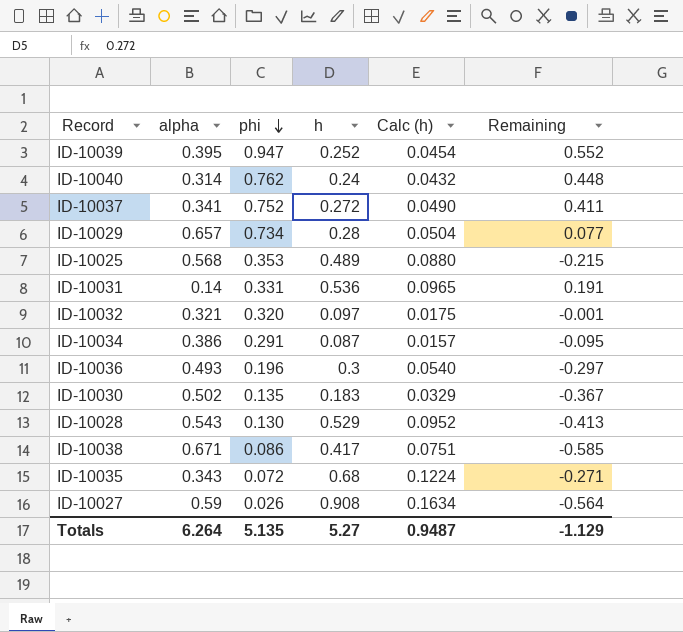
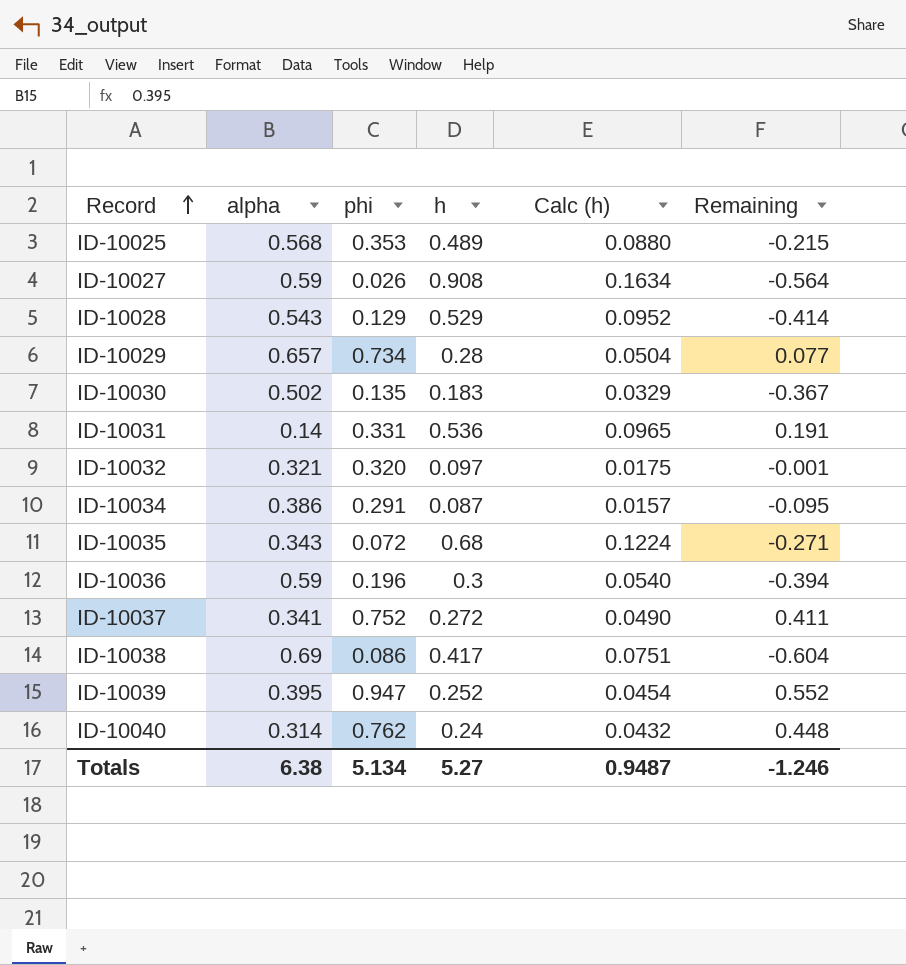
row order: phi descending -> Record ascending
ID-10028 | phi: 0.130 -> 0.129
ID-10028 | Remaining: -0.413 -> -0.414
ID-10036 | alpha: 0.493 -> 0.59
ID-10036 | Remaining: -0.297 -> -0.394
ID-10038 | alpha: 0.671 -> 0.69
ID-10038 | Remaining: -0.585 -> -0.604
Totals | alpha: 6.264 -> 6.38
Totals | phi: 5.135 -> 5.134
Totals | Remaining: -1.129 -> -1.246

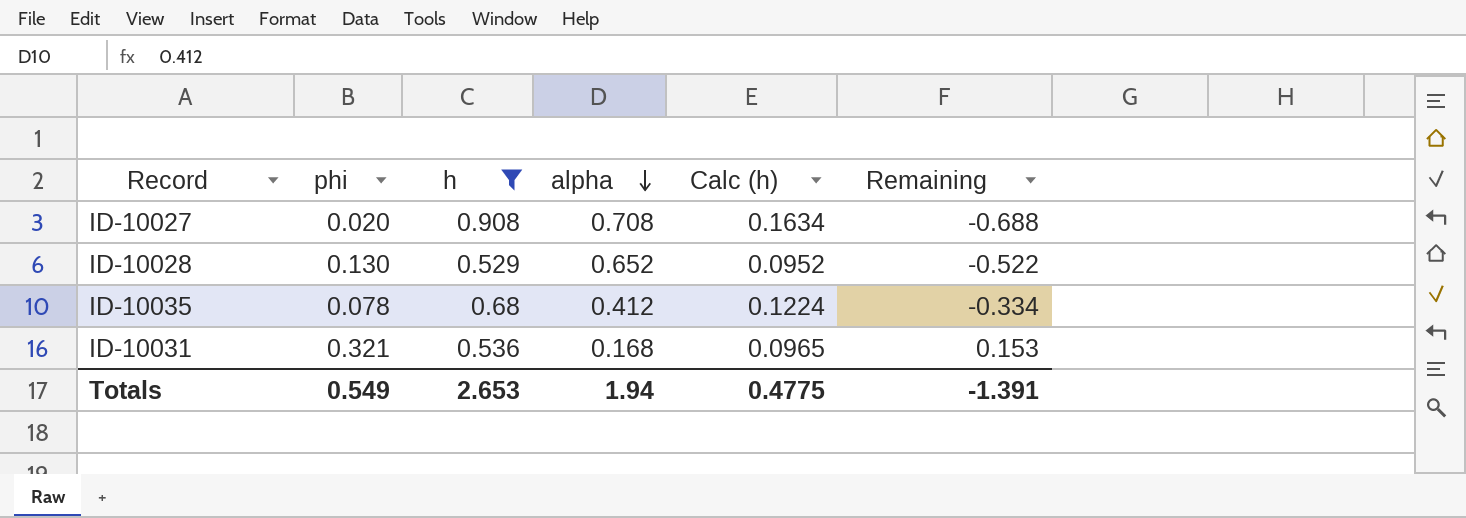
filter: none -> h >= 0.529
row order: Record ascending -> alpha descending
column alpha | position: 2 -> 4
ID-10027 | phi: 0.026 -> 0.020
ID-10027 | alpha: 0.59 -> 0.708
ID-10027 | Remaining: -0.564 -> -0.688
ID-10028 | phi: 0.129 -> 0.130
ID-10028 | alpha: 0.543 -> 0.652
ID-10028 | Remaining: -0.414 -> -0.522
ID-10035 | phi: 0.072 -> 0.078
ID-10035 | alpha: 0.343 -> 0.412
ID-10035 | Remaining: -0.271 -> -0.334
ID-10031 | phi: 0.331 -> 0.321
ID-10031 | alpha: 0.14 -> 0.168
ID-10031 | Remaining: 0.191 -> 0.153
Totals | phi: 5.134 -> 0.549
Totals | h: 5.27 -> 2.653
Totals | alpha: 6.38 -> 1.94
Totals | Calc (h): 0.9487 -> 0.4775
Totals | Remaining: -1.246 -> -1.391

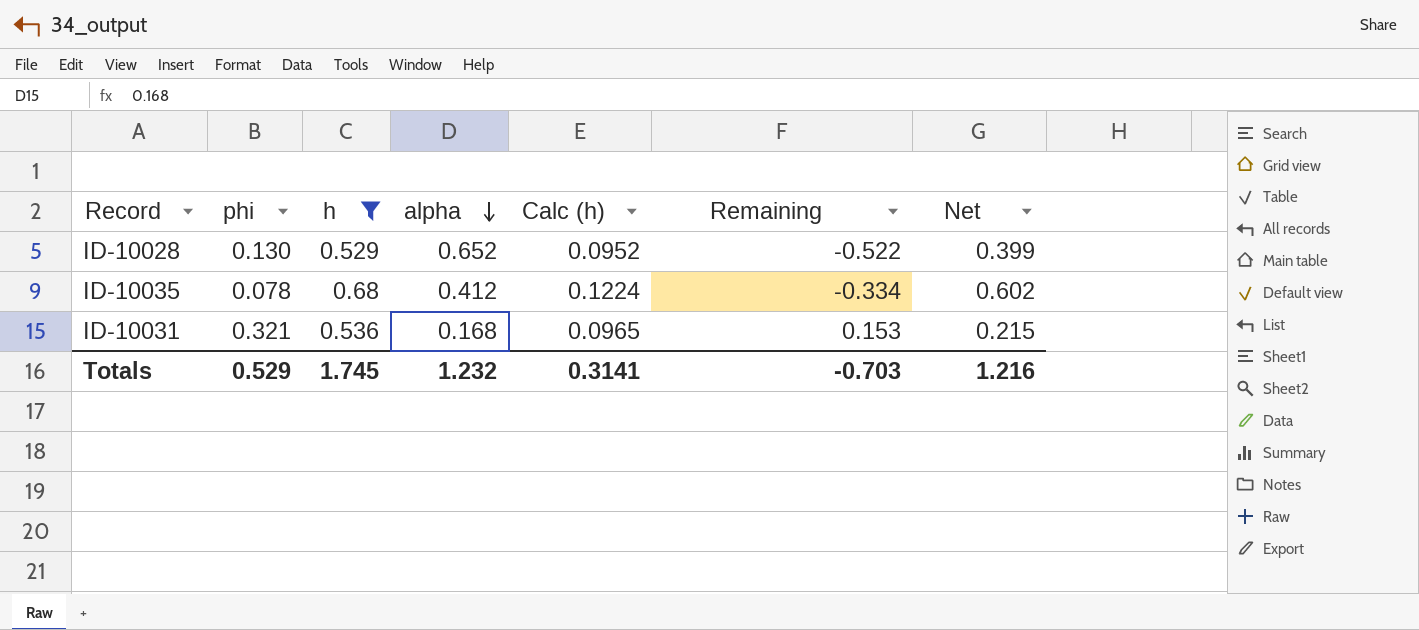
column Net | formula: none -> [h] - [phi]
row ID-10027: 0.020 | 0.908 | 0.708 | 0.1634 | -0.688 -> none
Totals | phi: 0.549 -> 0.529
Totals | h: 2.653 -> 1.745
Totals | alpha: 1.94 -> 1.232
Totals | Calc (h): 0.4775 -> 0.3141
Totals | Remaining: -1.391 -> -0.703

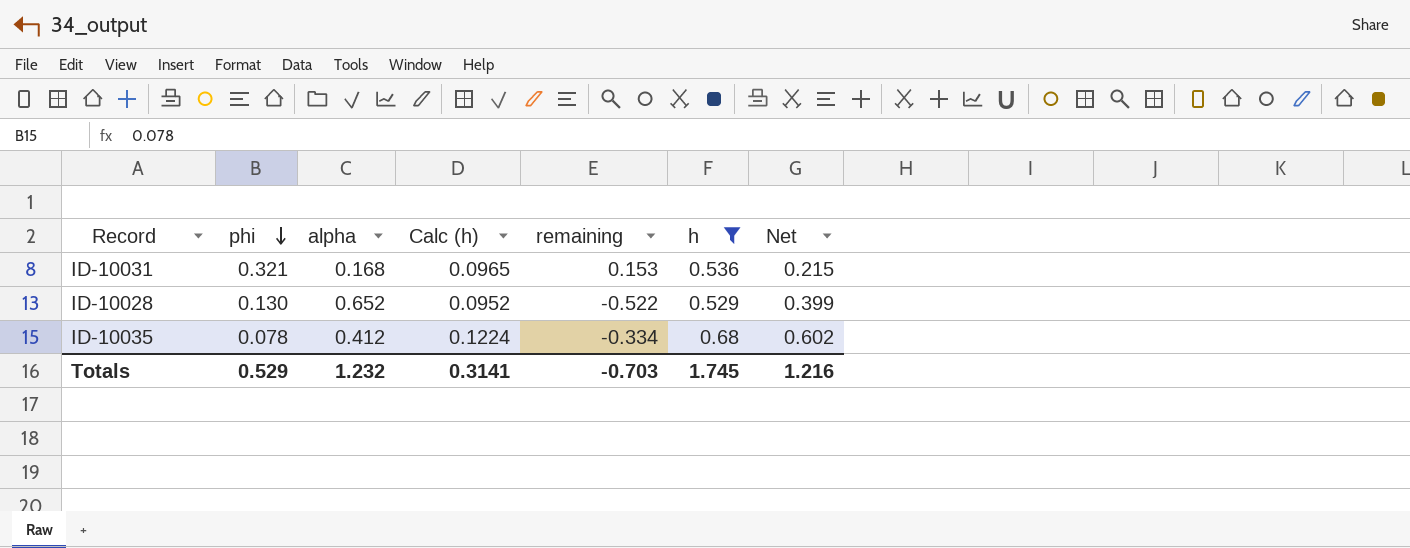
row order: alpha descending -> phi descending
column name: Remaining -> remaining
column h | position: 3 -> 6

